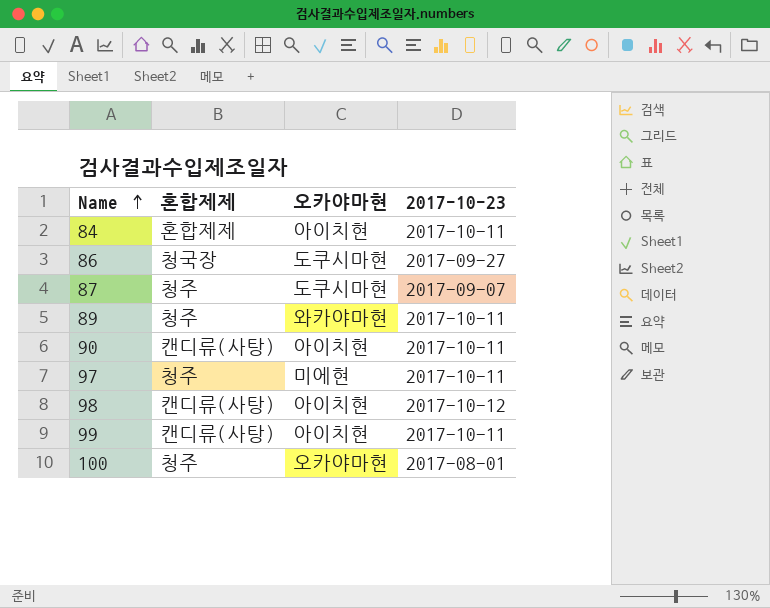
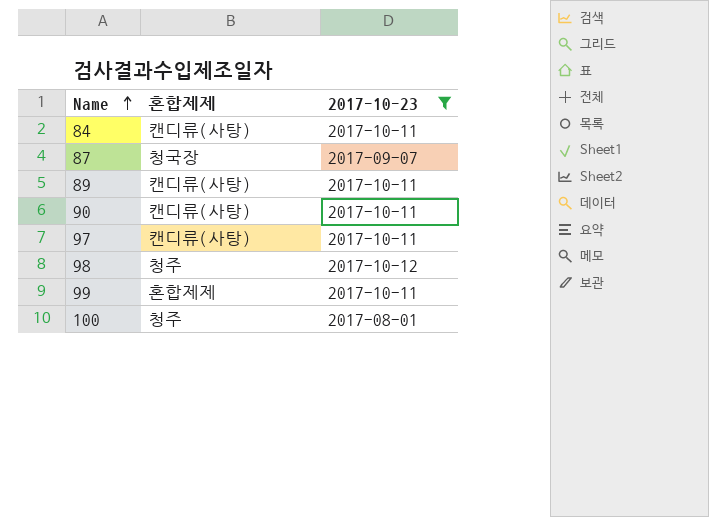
filter: none -> 2017-10-23 != 2017-09-27
column 오카야마현 | position: 3 -> none
84 | 혼합제제: 혼합제제 -> 캔디류(사탕)
87 | 혼합제제: 청주 -> 청국장
89 | 혼합제제: 청주 -> 캔디류(사탕)
97 | 혼합제제: 청주 -> 캔디류(사탕)
98 | 혼합제제: 캔디류(사탕) -> 청주
99 | 혼합제제: 캔디류(사탕) -> 혼합제제

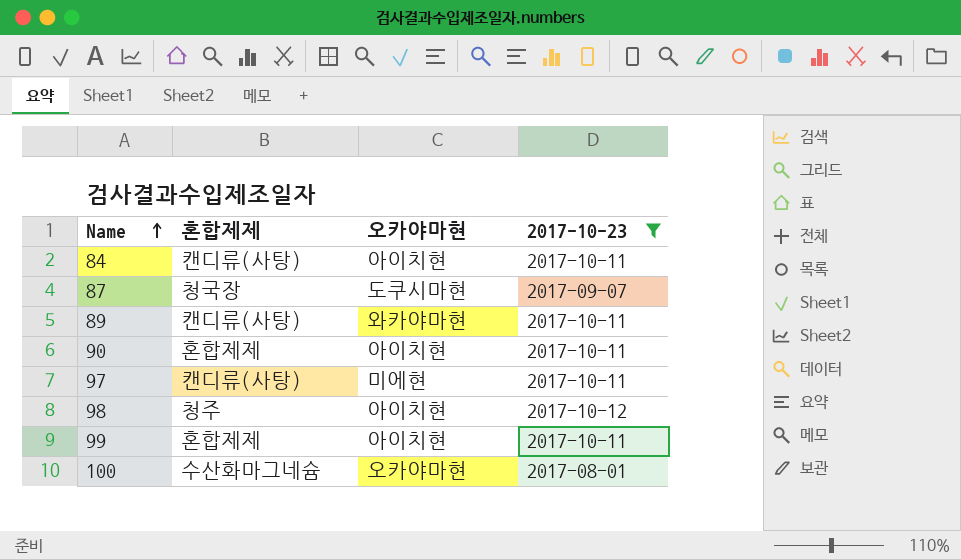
column 오카야마현 | position: none -> 3
90 | 혼합제제: 캔디류(사탕) -> 혼합제제
100 | 혼합제제: 청주 -> 수산화마그네슘

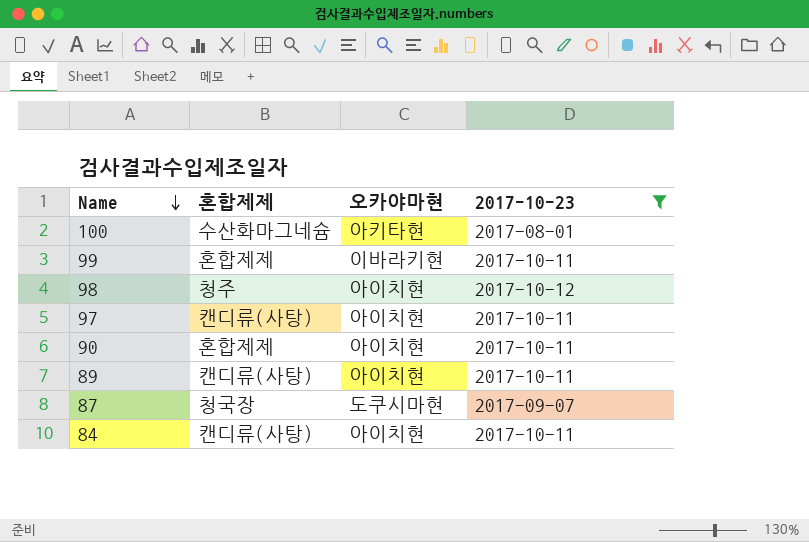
row order: Name ascending -> Name descending
100 | 오카야마현: 오카야마현 -> 아키타현
99 | 오카야마현: 아이치현 -> 이바라키현
97 | 오카야마현: 미에현 -> 아이치현
89 | 오카야마현: 와카야마현 -> 아이치현

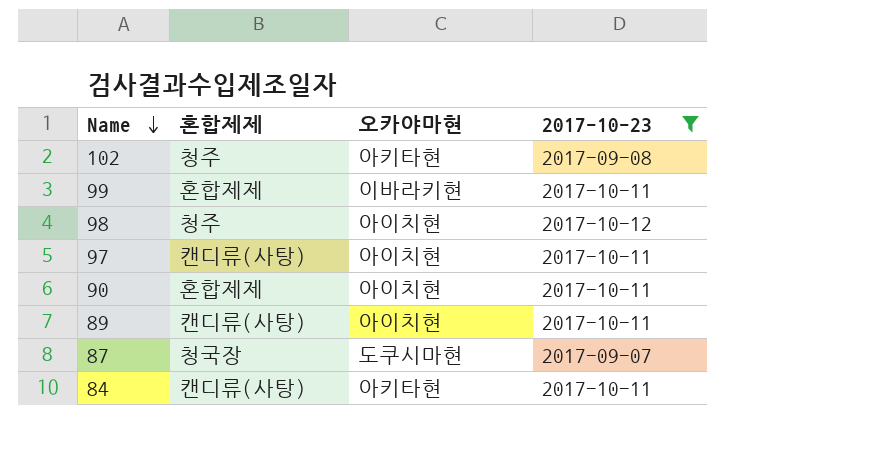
row 100: 수산화마그네슘 | 아키타현 | 2017-08-01 -> none
row 102: none -> 청주 | 아키타현 | 2017-09-08
84 | 오카야마현: 아이치현 -> 아키타현

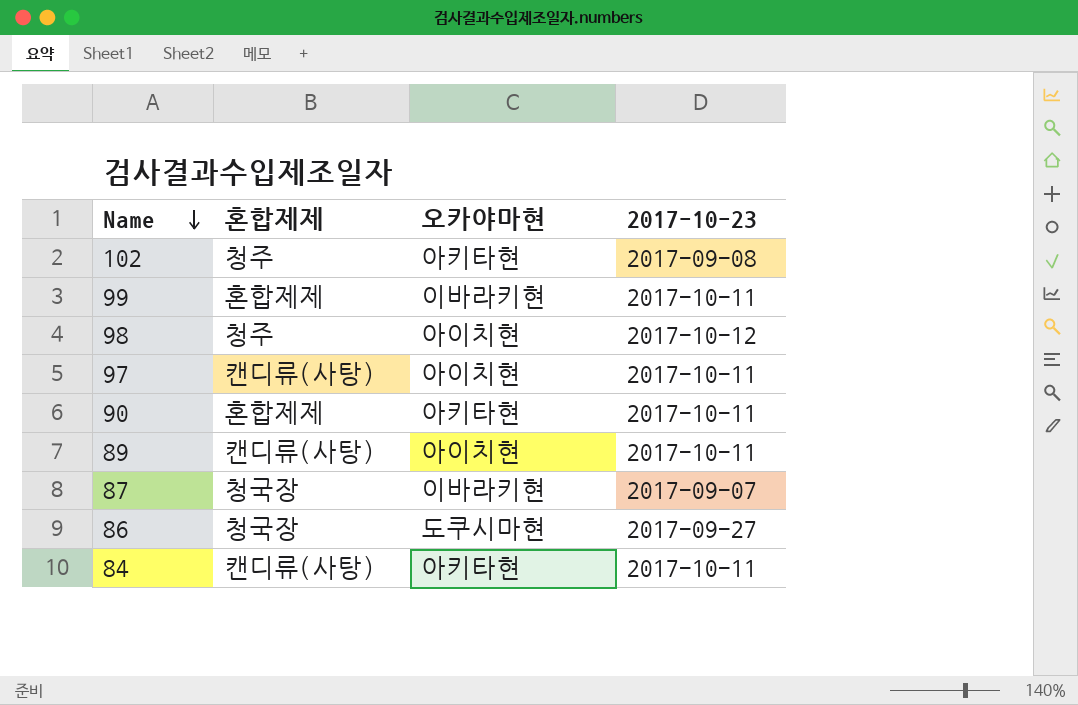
filter: 2017-10-23 != 2017-09-27 -> none
90 | 오카야마현: 아이치현 -> 아키타현
87 | 오카야마현: 도쿠시마현 -> 이바라키현

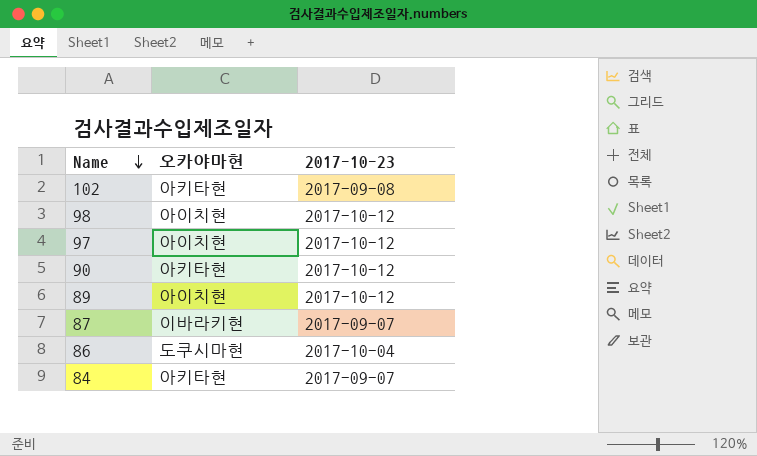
column 혼합제제 | position: 2 -> none
row 99: 혼합제제 | 이바라키현 | 2017-10-11 -> none
97 | 2017-10-23: 2017-10-11 -> 2017-10-12
90 | 2017-10-23: 2017-10-11 -> 2017-10-12
89 | 2017-10-23: 2017-10-11 -> 2017-10-12
86 | 2017-10-23: 2017-09-27 -> 2017-10-04
84 | 2017-10-23: 2017-10-11 -> 2017-09-07

